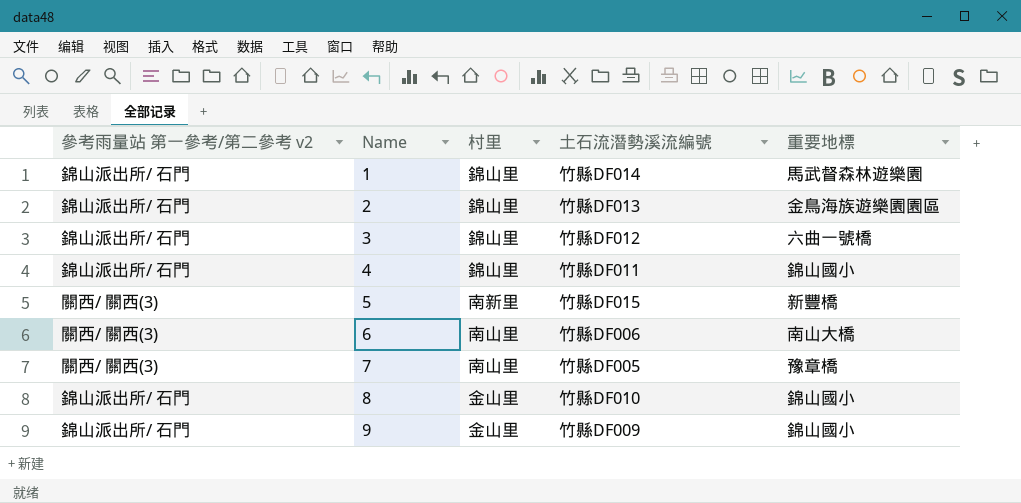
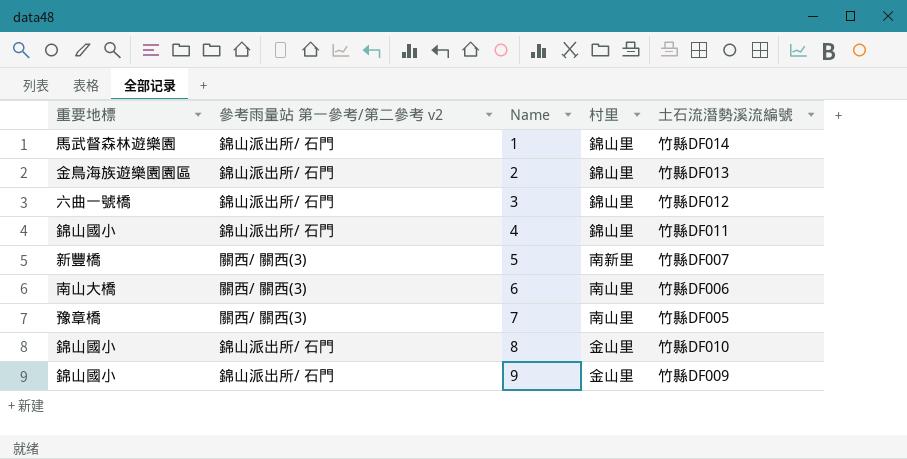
column 重要地標 | position: 5 -> 1
5 | 土石流潛勢溪流編號: 竹縣DF015 -> 竹縣DF007

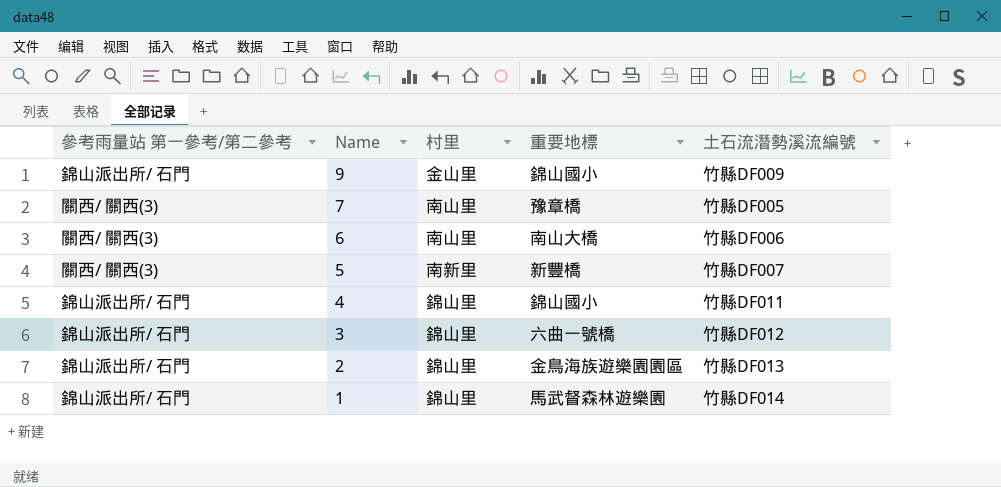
row order: Name ascending -> Name descending
column name: 參考雨量站 第一參考/第二參考 v2 -> 參考雨量站 第一參考/第二參考
column 重要地標 | position: 1 -> 4
row 8: 錦山國小 | 錦山派出所/ 石門 | 金山里 | 竹縣DF010 -> none

